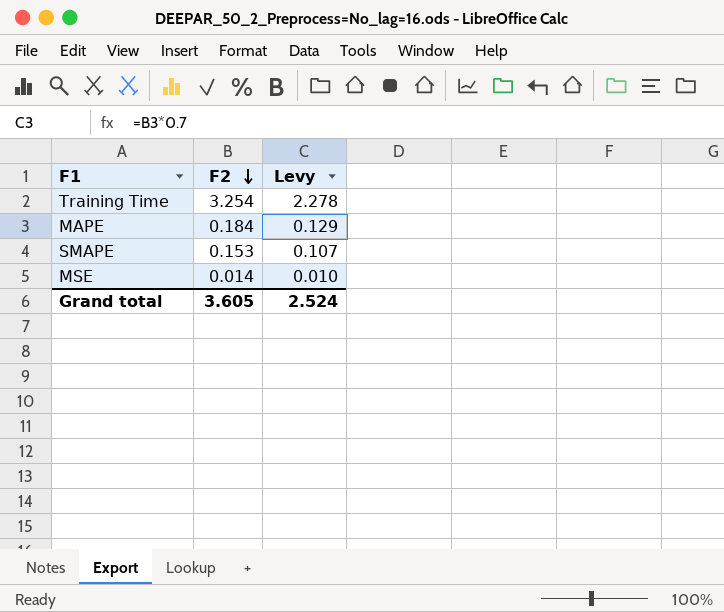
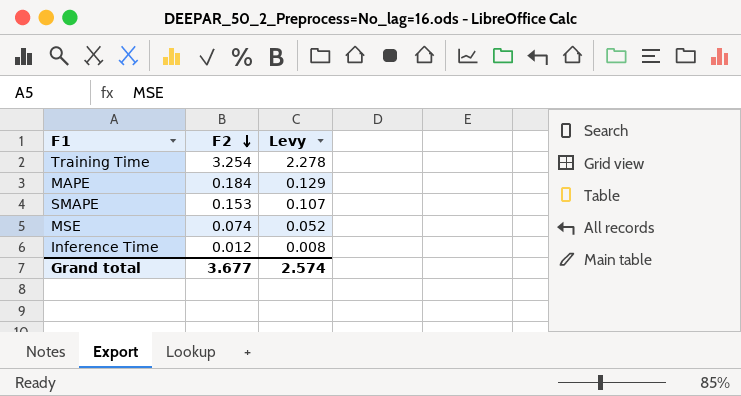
MSE | F2: 0.014 -> 0.074
MSE | Levy: 0.010 -> 0.052
row Inference Time: none -> 0.012 | 0.008
Grand total | F2: 3.605 -> 3.677
Grand total | Levy: 2.524 -> 2.574

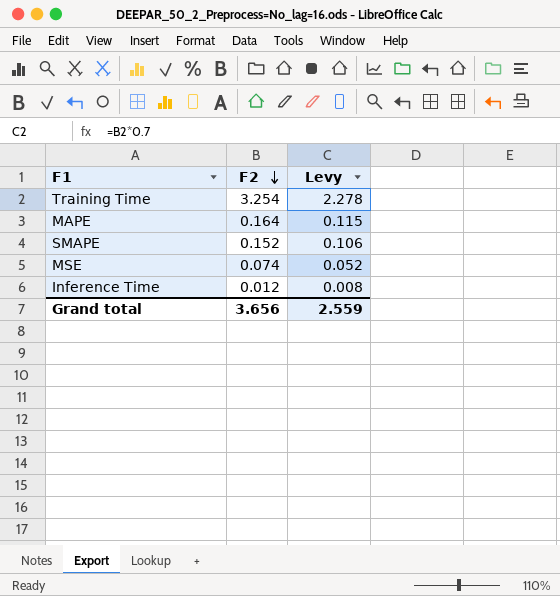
MAPE | F2: 0.184 -> 0.164
MAPE | Levy: 0.129 -> 0.115
SMAPE | F2: 0.153 -> 0.152
SMAPE | Levy: 0.107 -> 0.106
Grand total | F2: 3.677 -> 3.656
Grand total | Levy: 2.574 -> 2.559

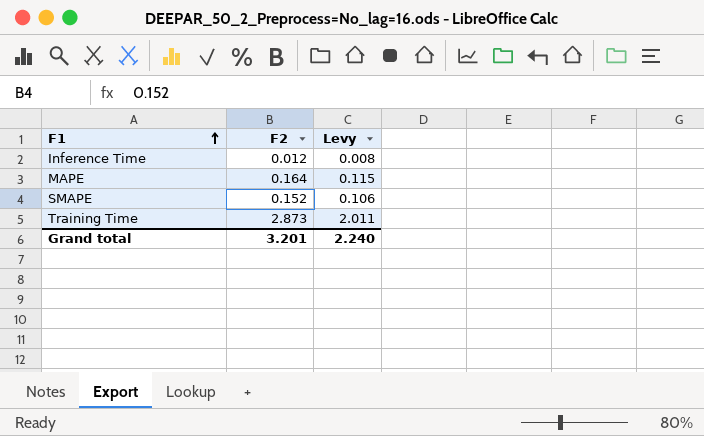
row order: F2 descending -> F1 ascending
row MSE: 0.074 | 0.052 -> none
Training Time | F2: 3.254 -> 2.873
Training Time | Levy: 2.278 -> 2.011
Grand total | F2: 3.656 -> 3.201
Grand total | Levy: 2.559 -> 2.240

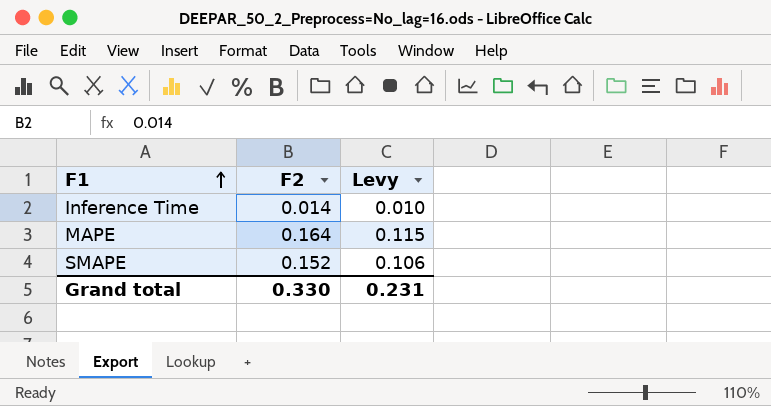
row Training Time: 2.873 | 2.011 -> none
Inference Time | F2: 0.012 -> 0.014
Inference Time | Levy: 0.008 -> 0.010
Grand total | F2: 3.201 -> 0.330
Grand total | Levy: 2.240 -> 0.231

